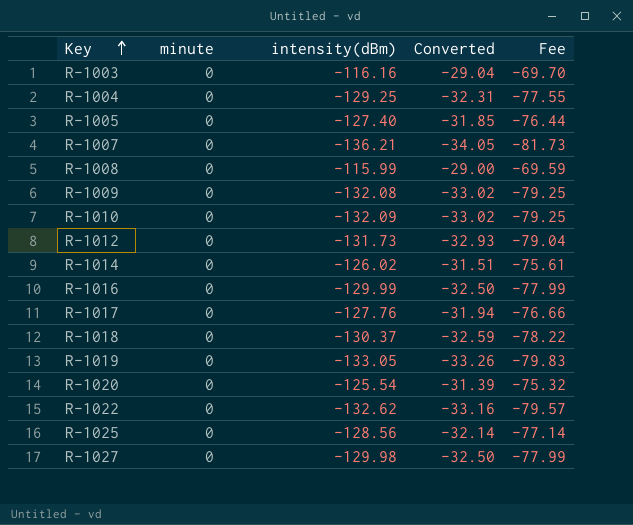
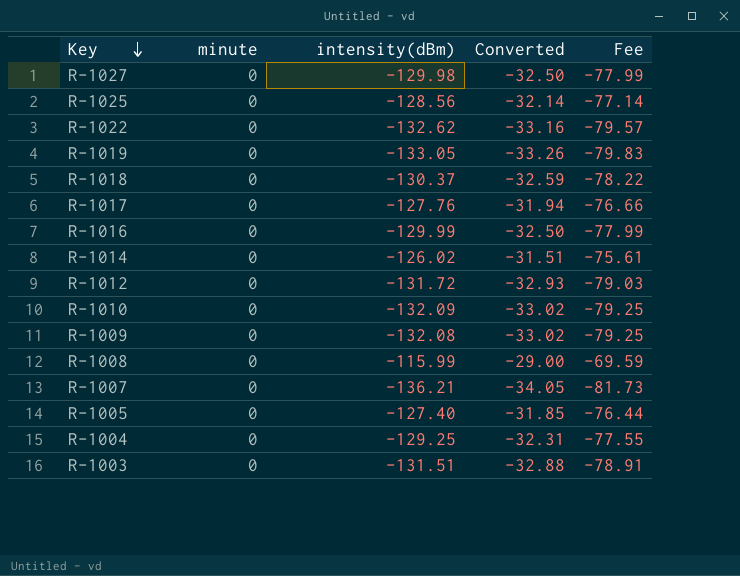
row order: Key ascending -> Key descending
row R-1020: 0 | -125.54 | -31.39 | -75.32 -> none
R-1012 | intensity(dBm): -131.73 -> -131.72
R-1012 | Fee: -79.04 -> -79.03
R-1003 | intensity(dBm): -116.16 -> -131.51
R-1003 | Converted: -29.04 -> -32.88
R-1003 | Fee: -69.70 -> -78.91

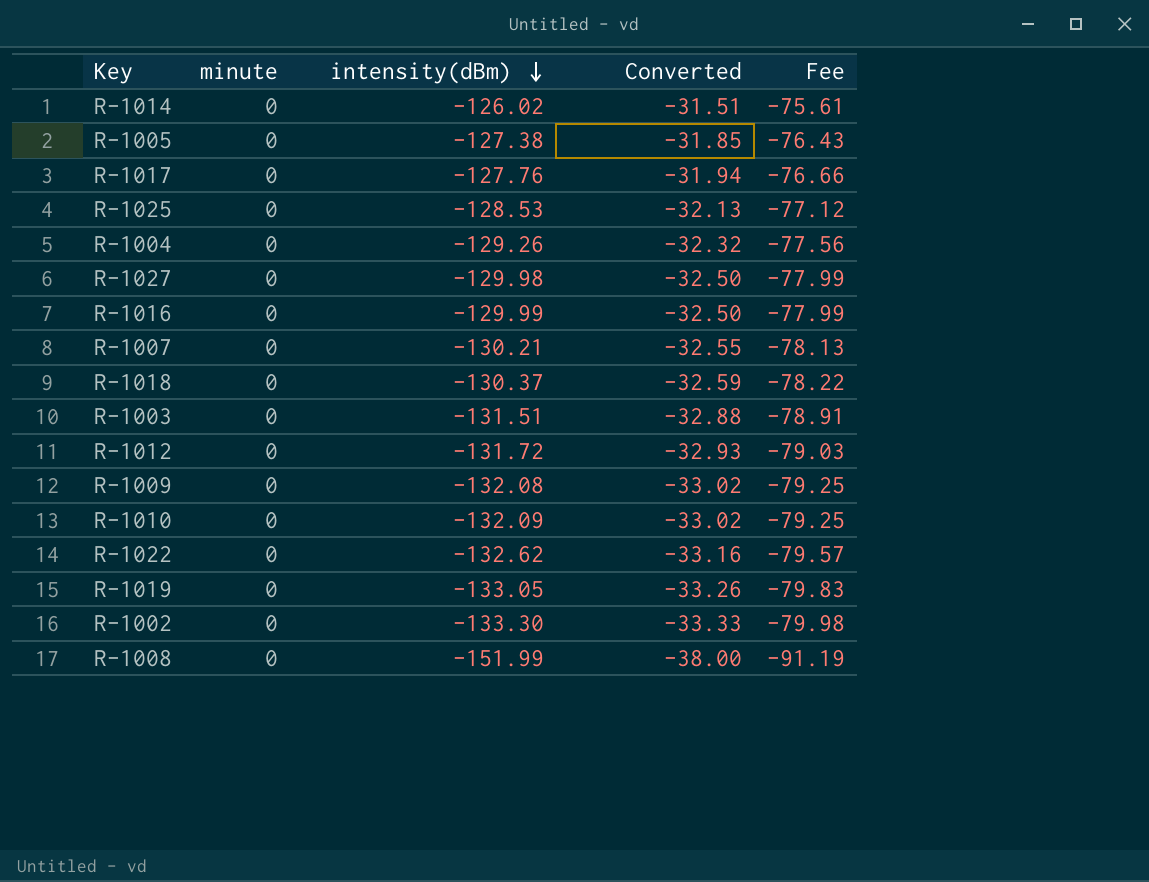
row order: Key descending -> intensity(dBm) descending
R-1005 | intensity(dBm): -127.40 -> -127.38
R-1005 | Fee: -76.44 -> -76.43
R-1025 | intensity(dBm): -128.56 -> -128.53
R-1025 | Converted: -32.14 -> -32.13
R-1025 | Fee: -77.14 -> -77.12
R-1004 | intensity(dBm): -129.25 -> -129.26
R-1004 | Converted: -32.31 -> -32.32
R-1004 | Fee: -77.55 -> -77.56
R-1007 | intensity(dBm): -136.21 -> -130.21
R-1007 | Converted: -34.05 -> -32.55
R-1007 | Fee: -81.73 -> -78.13
row R-1002: none -> 0 | -133.30 | -33.33 | -79.98
R-1008 | intensity(dBm): -115.99 -> -151.99
R-1008 | Converted: -29.00 -> -38.00
R-1008 | Fee: -69.59 -> -91.19

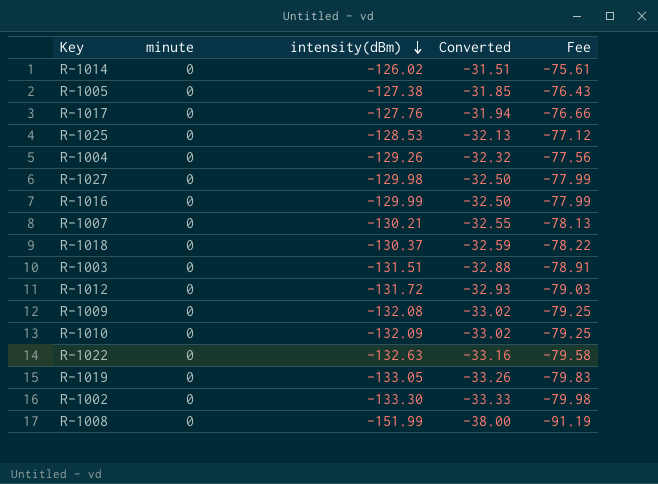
R-1022 | intensity(dBm): -132.62 -> -132.63
R-1022 | Fee: -79.57 -> -79.58

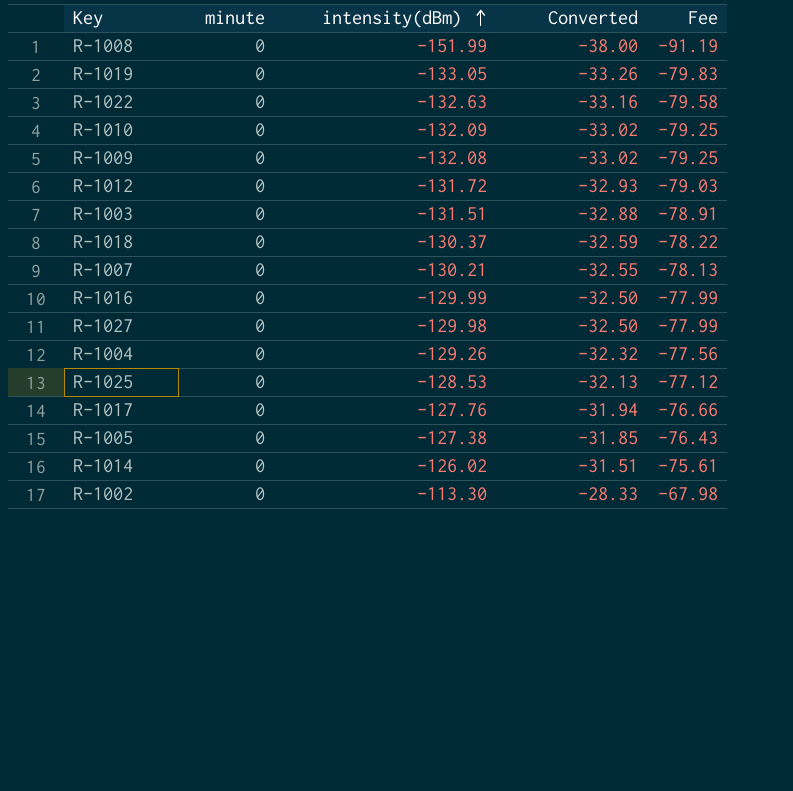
row order: intensity(dBm) descending -> intensity(dBm) ascending
R-1002 | intensity(dBm): -133.30 -> -113.30
R-1002 | Converted: -33.33 -> -28.33
R-1002 | Fee: -79.98 -> -67.98

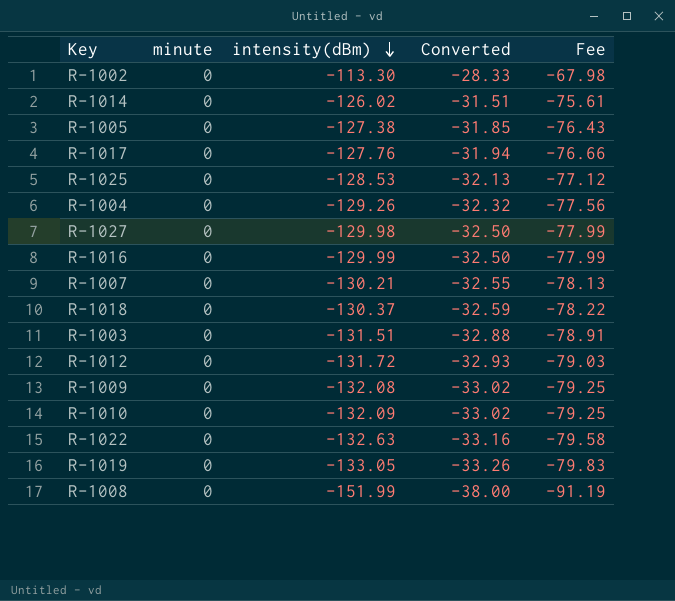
row order: intensity(dBm) ascending -> intensity(dBm) descending

